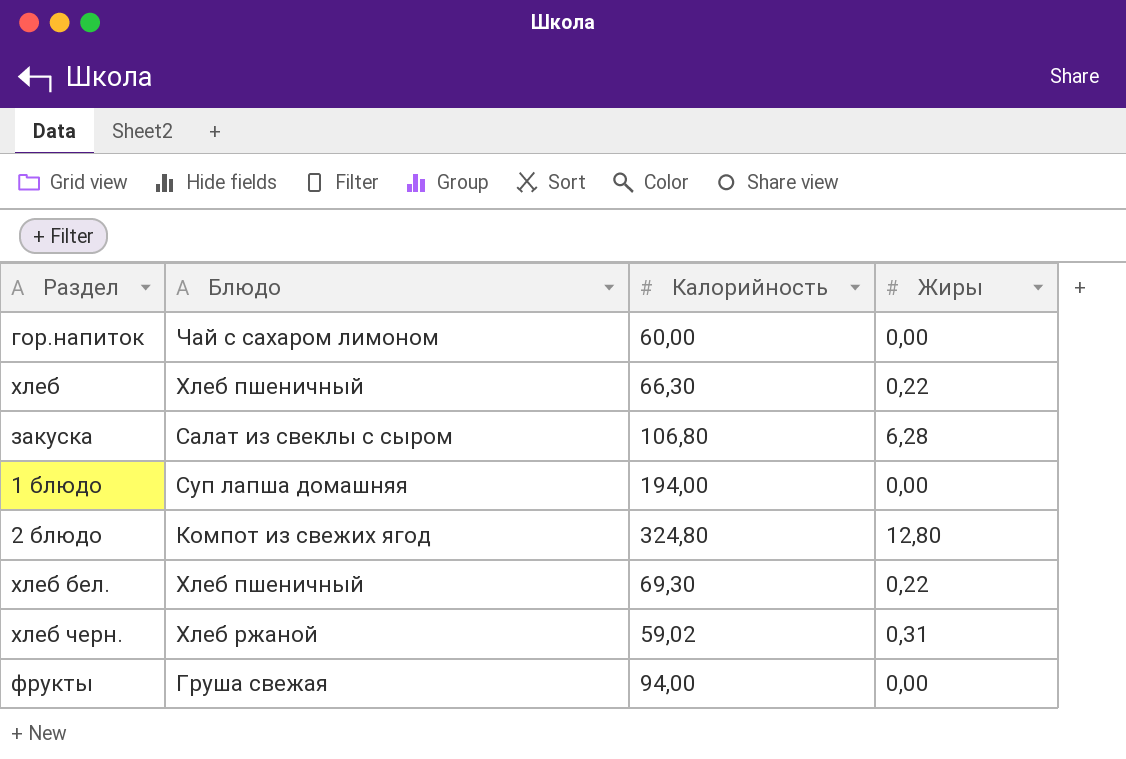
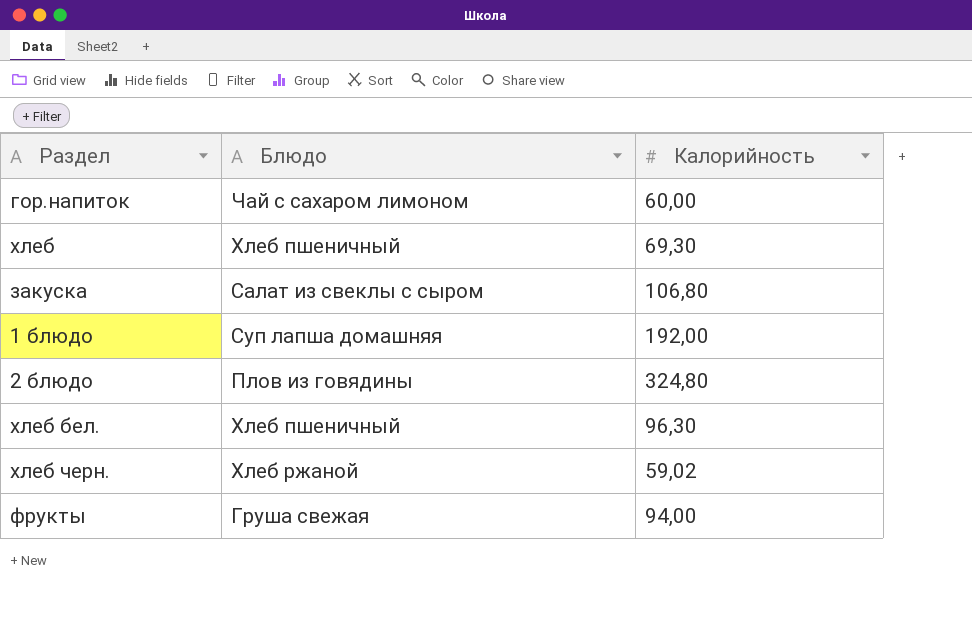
column Жиры | position: 4 -> none
хлеб | Калорийность: 66,30 -> 69,30
1 блюдо | Калорийность: 194,00 -> 192,00
2 блюдо | Блюдо: Компот из свежих ягод -> Плов из говядины
хлеб бел. | Калорийность: 69,30 -> 96,30

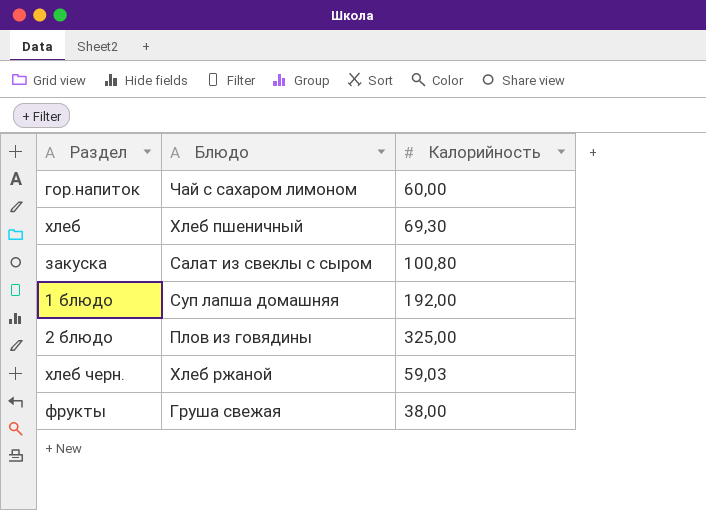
row хлеб бел.: Хлеб пшеничный | 96,30 -> none
закуска | Калорийность: 106,80 -> 100,80
2 блюдо | Калорийность: 324,80 -> 325,00
хлеб черн. | Калорийность: 59,02 -> 59,03
фрукты | Калорийность: 94,00 -> 38,00

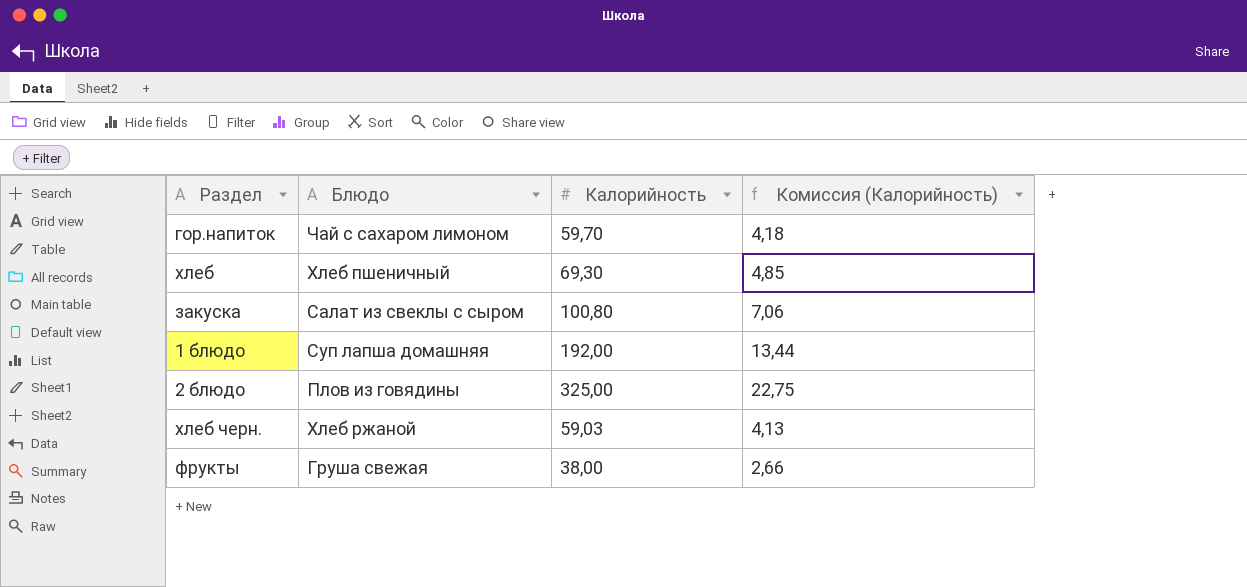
column Комиссия (Калорийность) | formula: none -> [Калорийность] * 0,07
гор.напиток | Калорийность: 60,00 -> 59,70

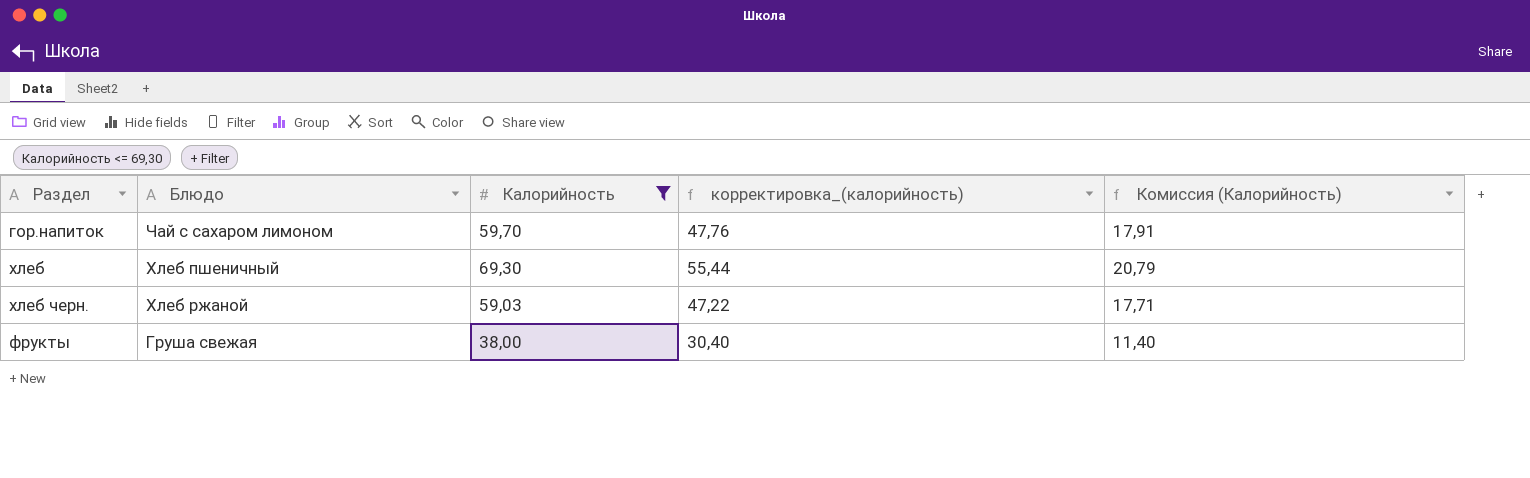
filter: none -> Калорийность <= 69,30
column корректировка_(калорийность) | formula: none -> [Калорийность] * 0,8
column Комиссия (Калорийность) | formula: [Калорийность] * 0,07 -> [Калорийность] * 0,3

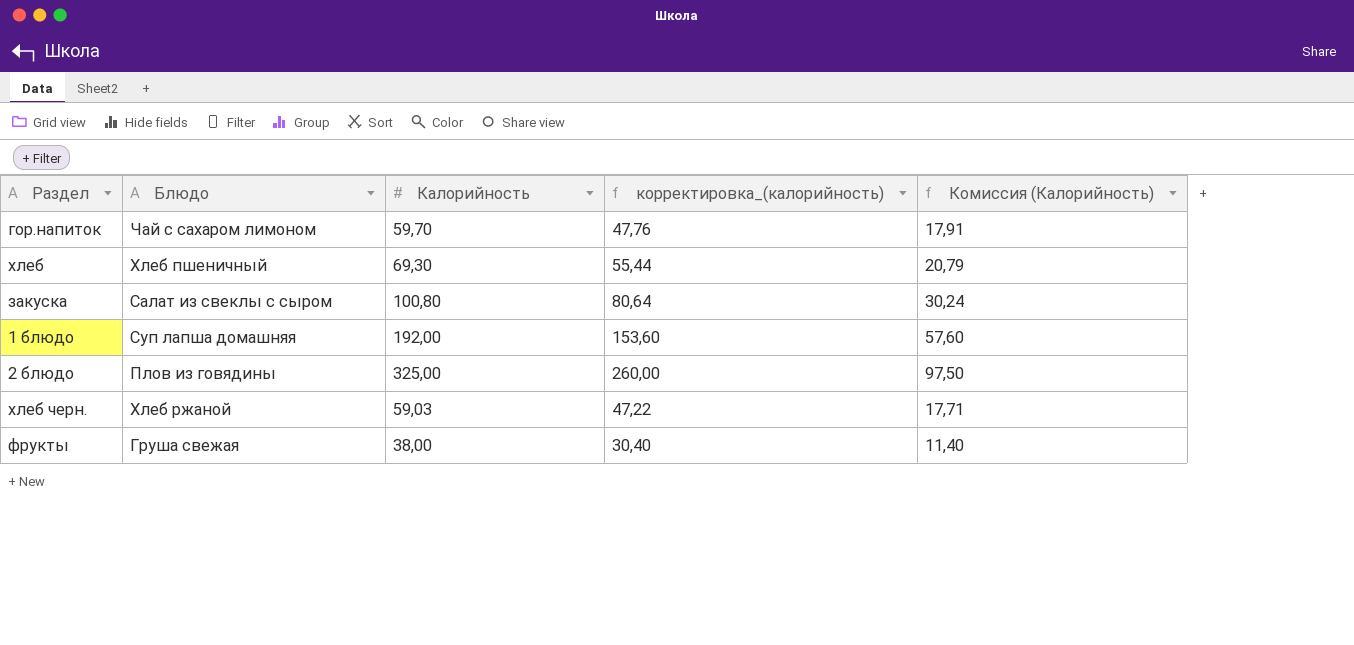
filter: Калорийность <= 69,30 -> none

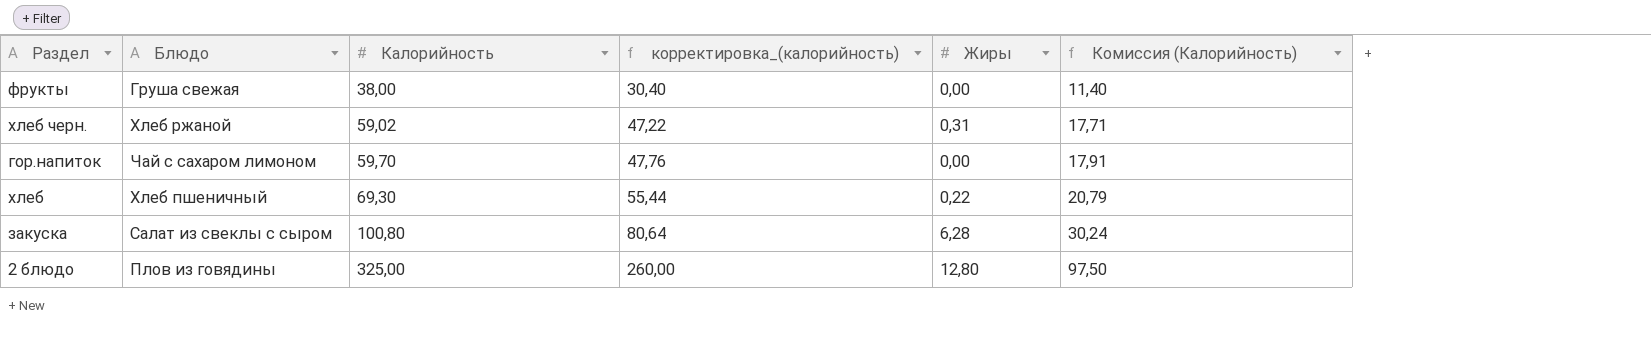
row order: none -> Калорийность ascending
column Жиры | position: none -> 5
row 1 блюдо: Суп лапша домашняя | 192,00 | 153,60 | 57,60 -> none
хлеб черн. | Калорийность: 59,03 -> 59,02

